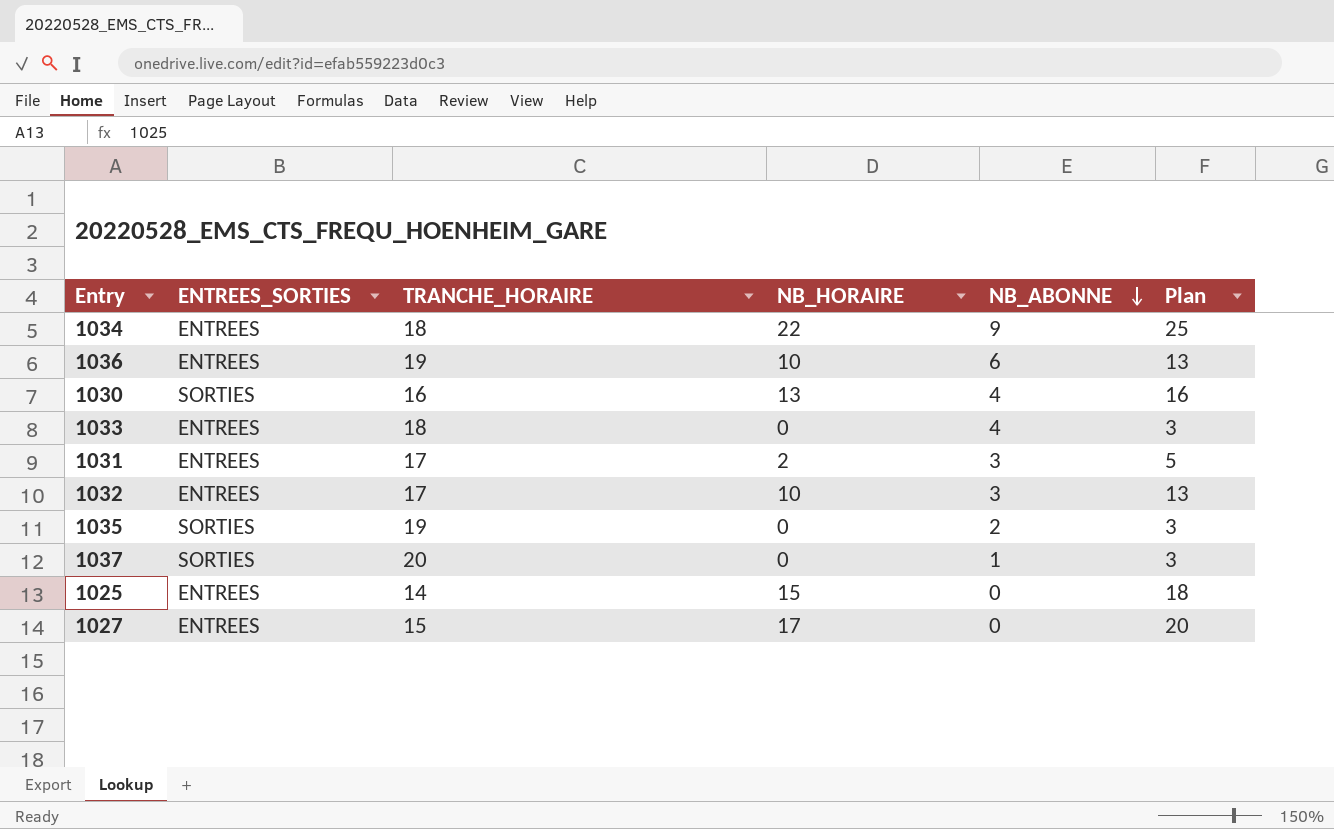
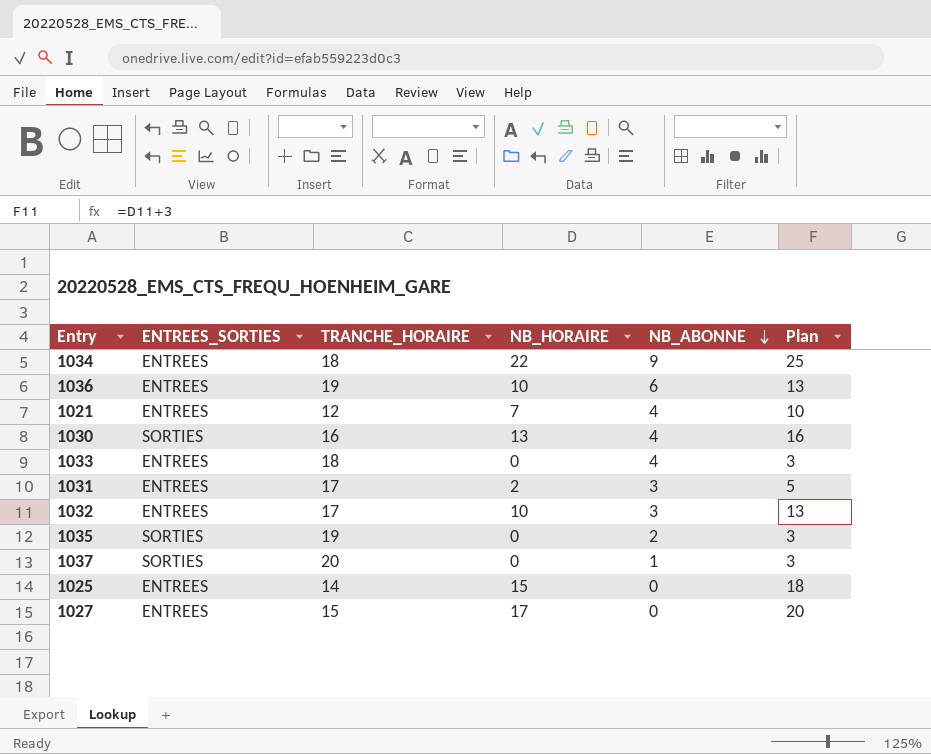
row 1021: none -> ENTREES | 12 | 7 | 4 | 10

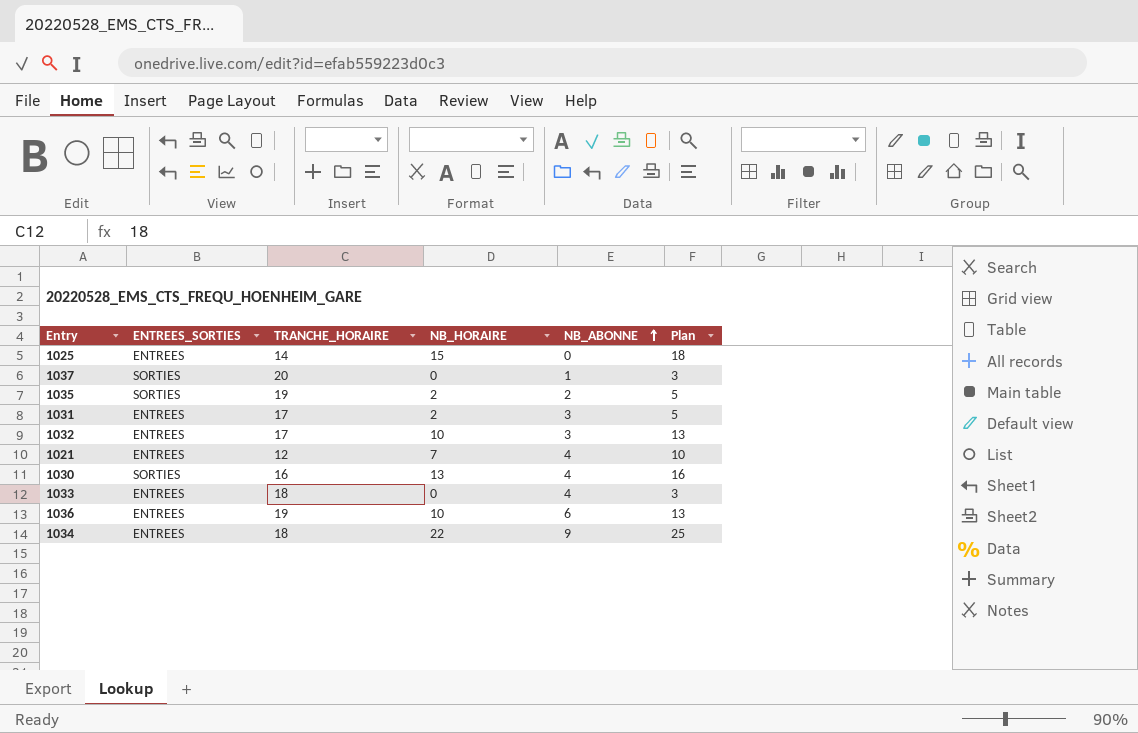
row order: NB_ABONNE descending -> NB_ABONNE ascending
row 1027: ENTREES | 15 | 17 | 0 | 20 -> none
1035 | NB_HORAIRE: 0 -> 2
1035 | Plan: 3 -> 5

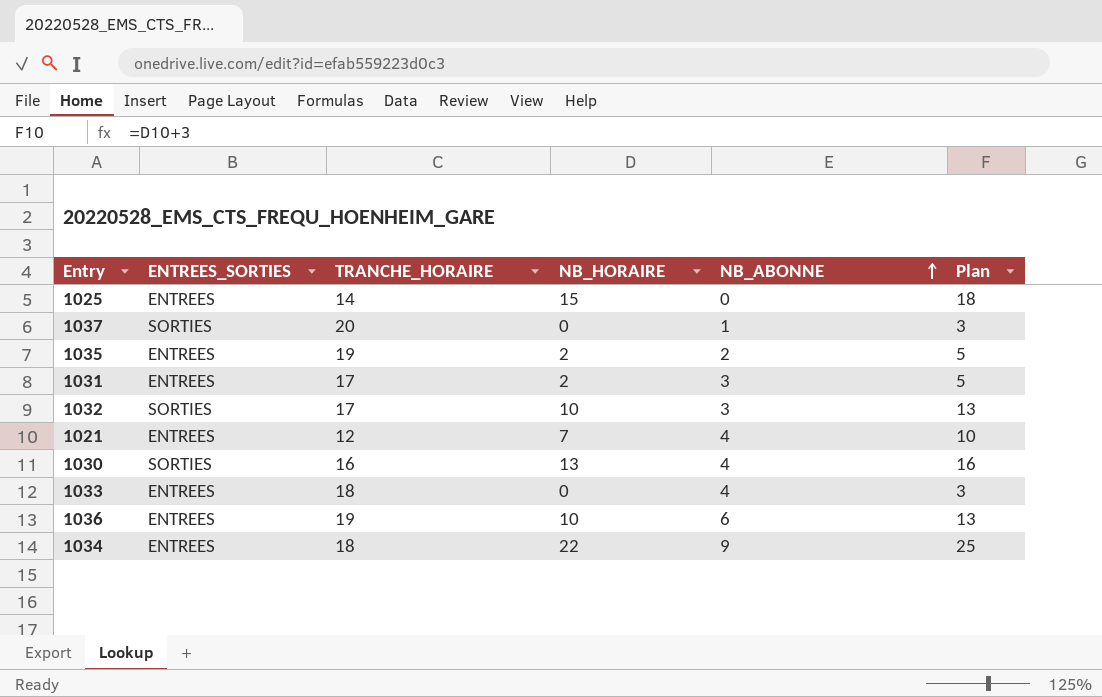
1035 | ENTREES_SORTIES: SORTIES -> ENTREES
1032 | ENTREES_SORTIES: ENTREES -> SORTIES

